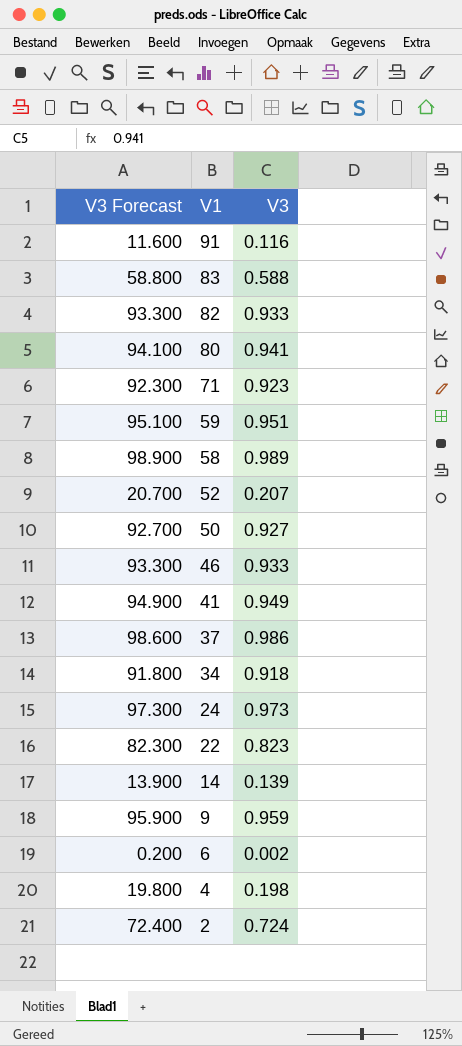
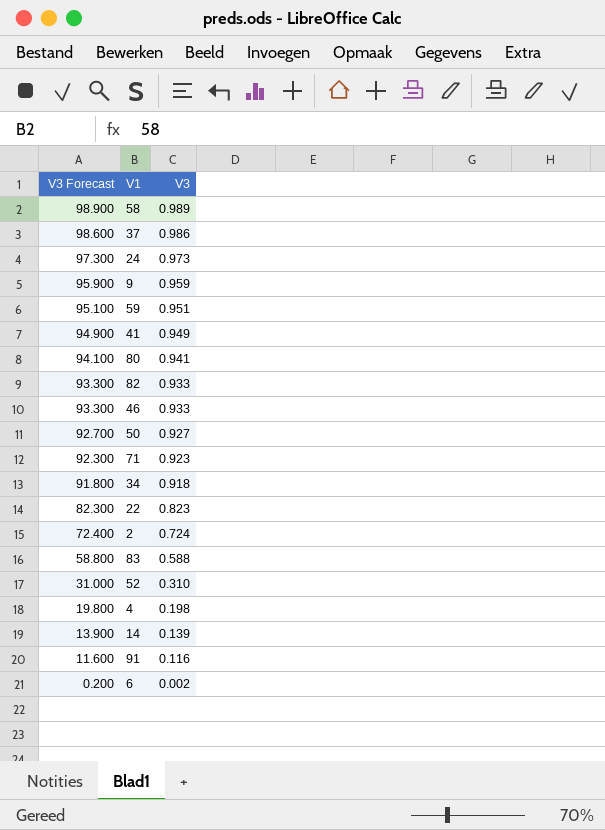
row order: V1 descending -> V3 Forecast descending
52 | V3 Forecast: 20.700 -> 31.000
52 | V3: 0.207 -> 0.310

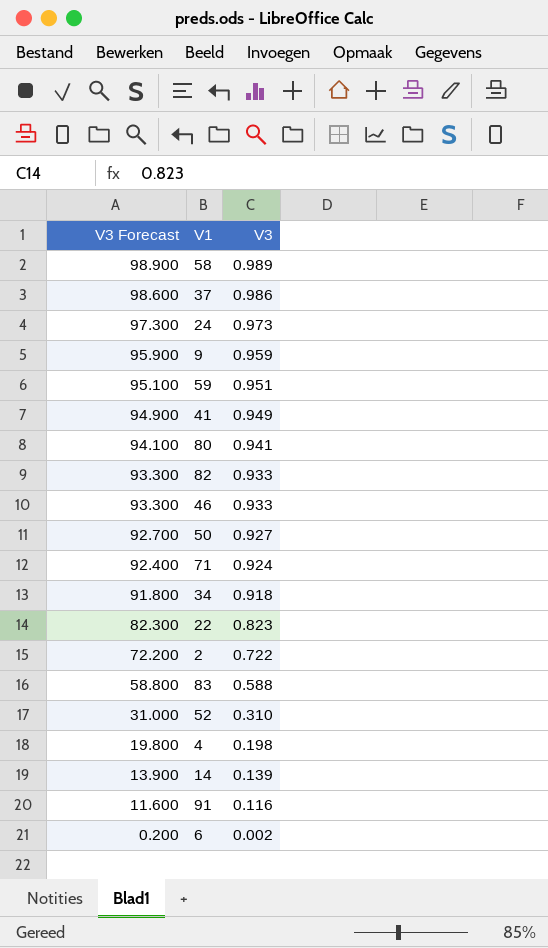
71 | V3 Forecast: 92.300 -> 92.400
71 | V3: 0.923 -> 0.924
2 | V3 Forecast: 72.400 -> 72.200
2 | V3: 0.724 -> 0.722

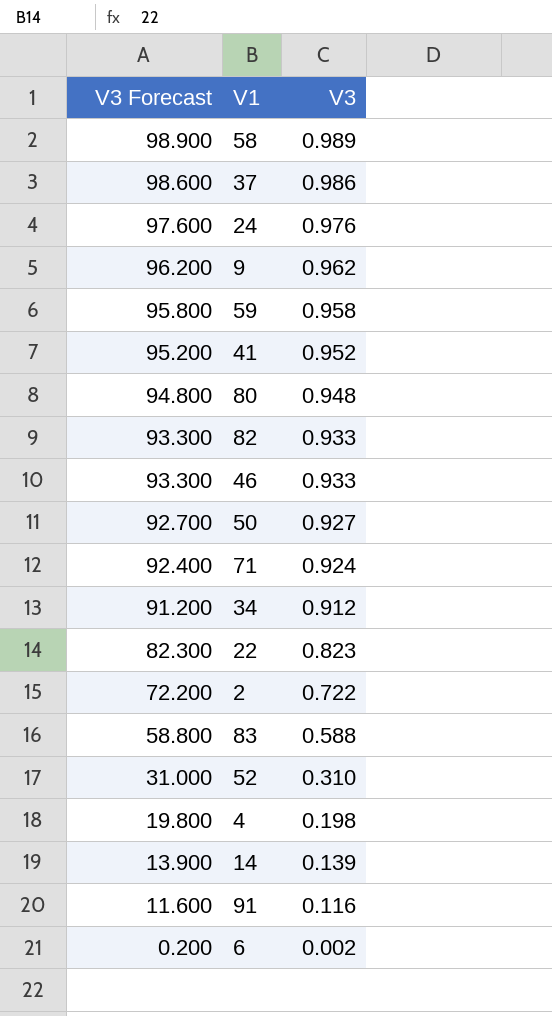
24 | V3 Forecast: 97.300 -> 97.600
24 | V3: 0.973 -> 0.976
9 | V3 Forecast: 95.900 -> 96.200
9 | V3: 0.959 -> 0.962
59 | V3 Forecast: 95.100 -> 95.800
59 | V3: 0.951 -> 0.958
41 | V3 Forecast: 94.900 -> 95.200
41 | V3: 0.949 -> 0.952
80 | V3 Forecast: 94.100 -> 94.800
80 | V3: 0.941 -> 0.948
34 | V3 Forecast: 91.800 -> 91.200
34 | V3: 0.918 -> 0.912

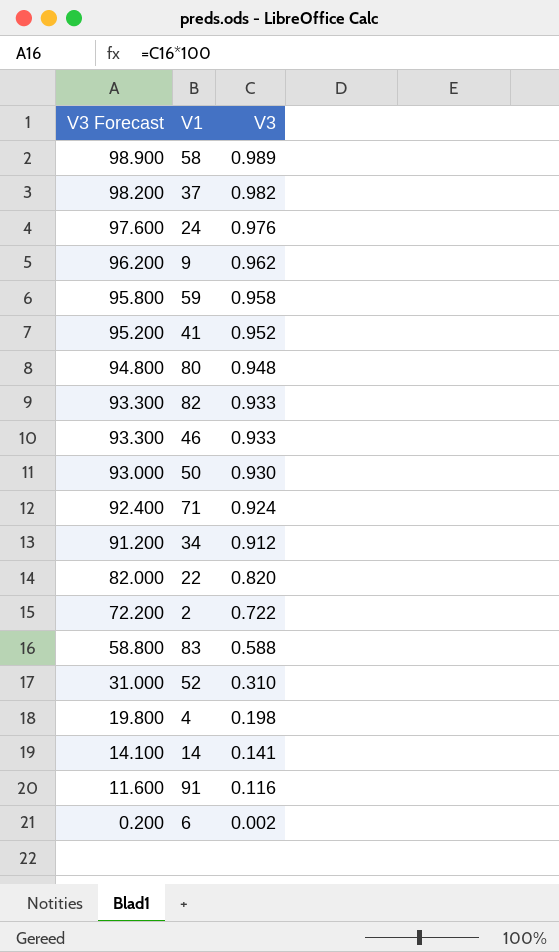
37 | V3 Forecast: 98.600 -> 98.200
37 | V3: 0.986 -> 0.982
50 | V3 Forecast: 92.700 -> 93.000
50 | V3: 0.927 -> 0.930
22 | V3 Forecast: 82.300 -> 82.000
22 | V3: 0.823 -> 0.820
14 | V3 Forecast: 13.900 -> 14.100
14 | V3: 0.139 -> 0.141

